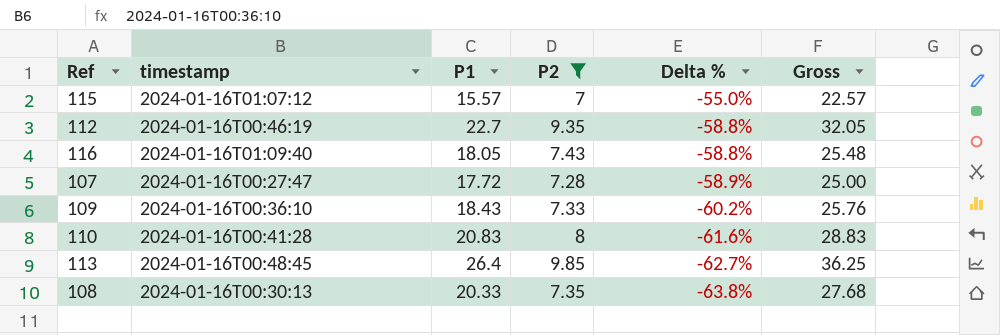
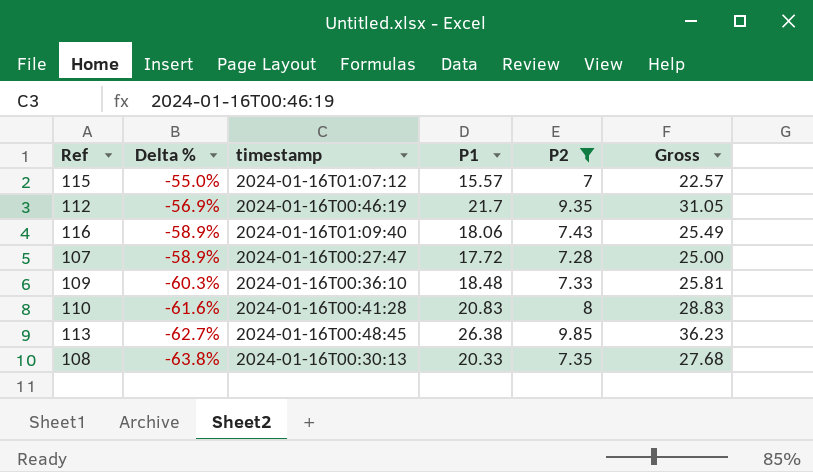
column Delta % | position: 5 -> 2
112 | Delta %: -58.8% -> -56.9%
112 | P1: 22.7 -> 21.7
112 | Gross: 32.05 -> 31.05
116 | Delta %: -58.8% -> -58.9%
116 | P1: 18.05 -> 18.06
116 | Gross: 25.48 -> 25.49
109 | Delta %: -60.2% -> -60.3%
109 | P1: 18.43 -> 18.48
109 | Gross: 25.76 -> 25.81
113 | P1: 26.4 -> 26.38
113 | Gross: 36.25 -> 36.23

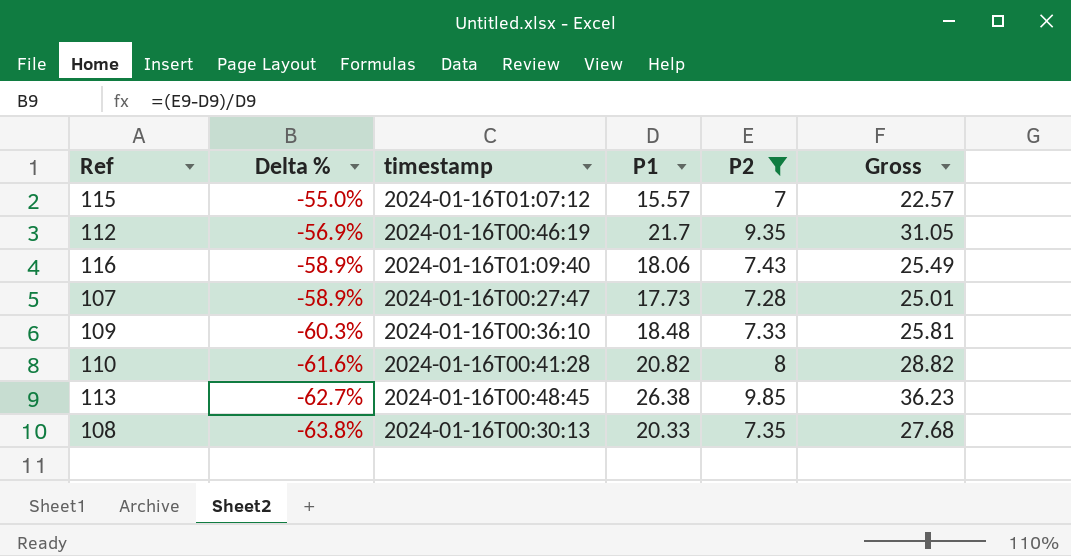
107 | P1: 17.72 -> 17.73
107 | Gross: 25.00 -> 25.01
110 | P1: 20.83 -> 20.82
110 | Gross: 28.83 -> 28.82

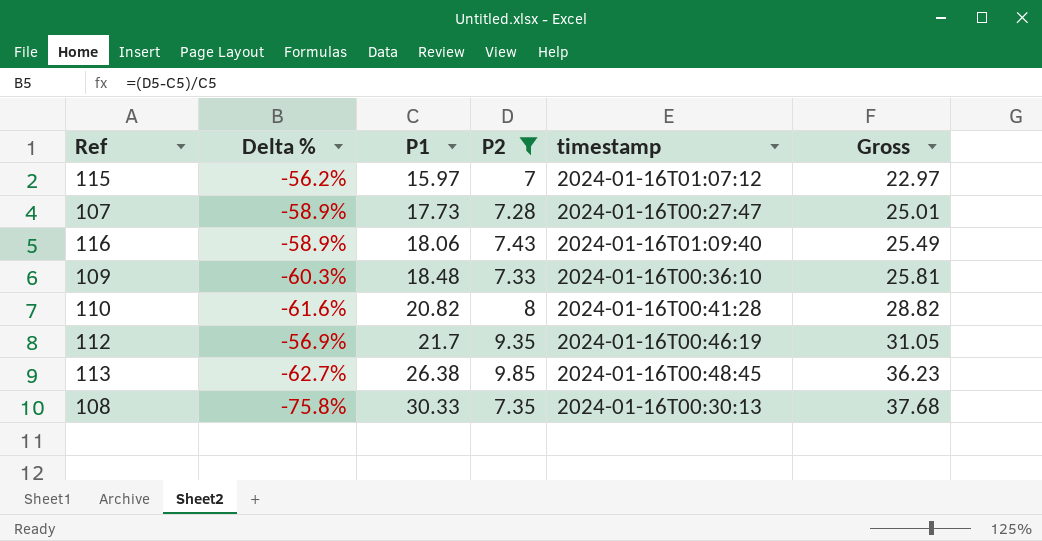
row order: Delta % descending -> P1 ascending
column timestamp | position: 3 -> 5
115 | Delta %: -55.0% -> -56.2%
115 | P1: 15.57 -> 15.97
115 | Gross: 22.57 -> 22.97
108 | Delta %: -63.8% -> -75.8%
108 | P1: 20.33 -> 30.33
108 | Gross: 27.68 -> 37.68

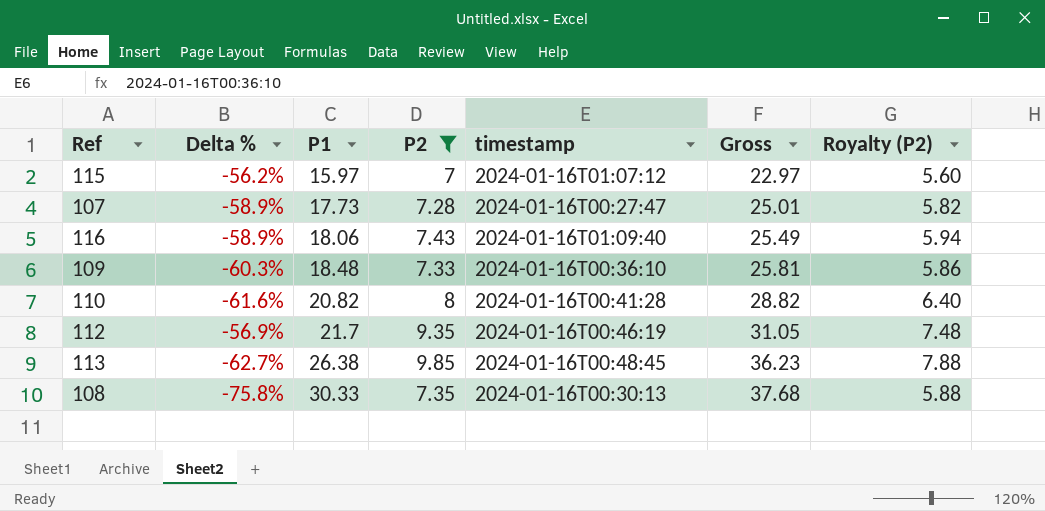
column Royalty (P2) | formula: none -> [P2] * 0.8

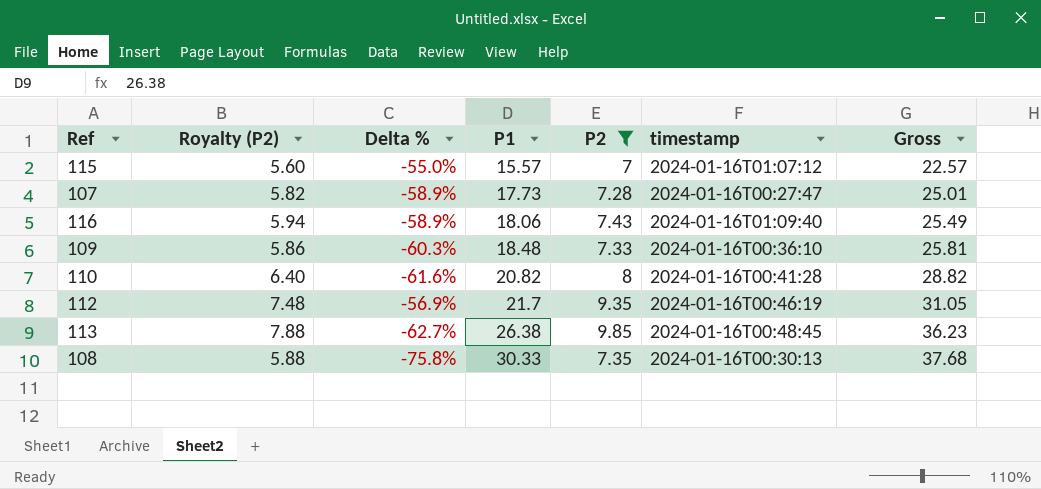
column Royalty (P2) | position: 7 -> 2
115 | Delta %: -56.2% -> -55.0%
115 | P1: 15.97 -> 15.57
115 | Gross: 22.97 -> 22.57

